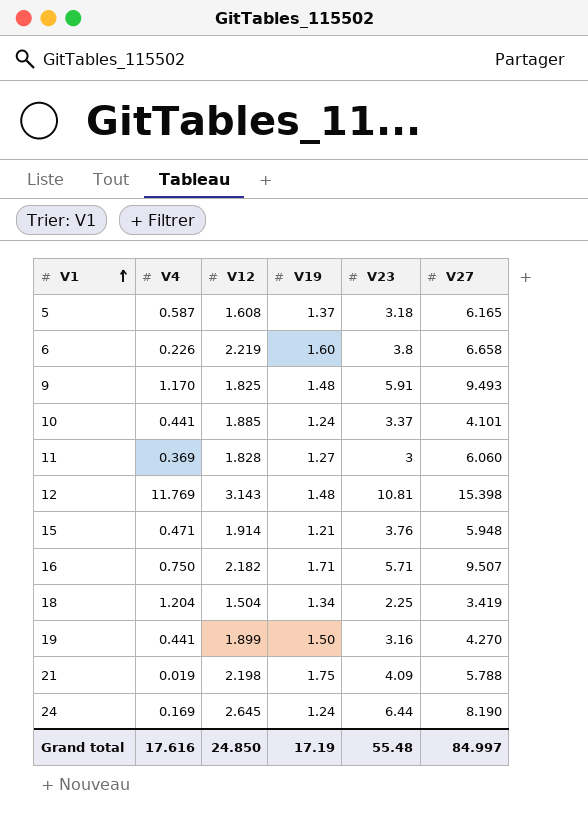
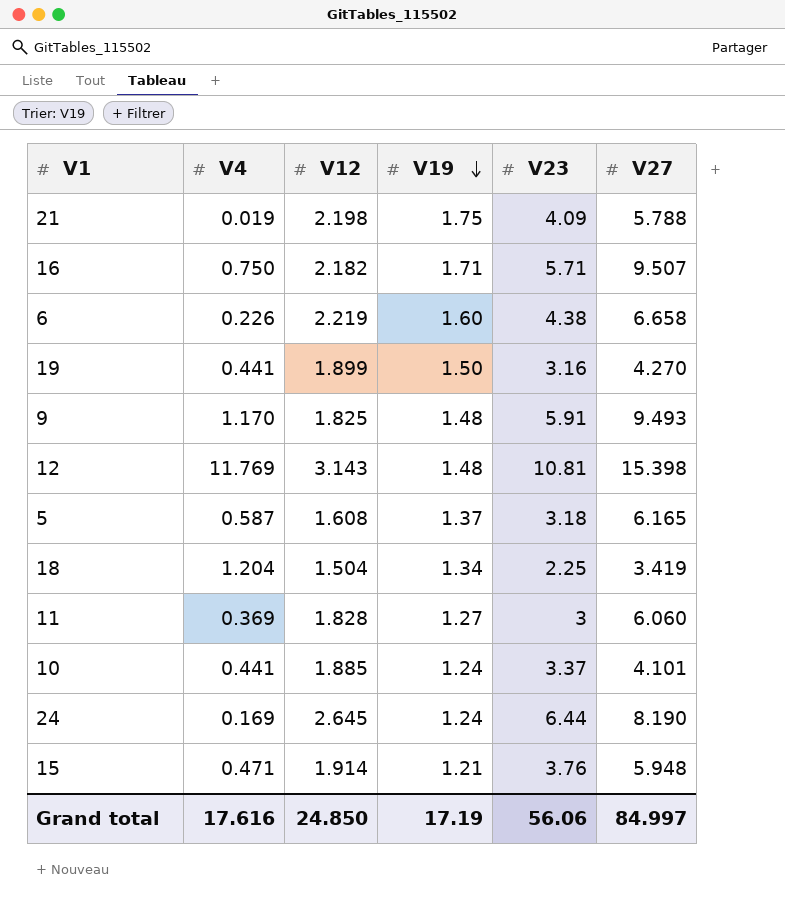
row order: V1 ascending -> V19 descending
6 | V23: 3.8 -> 4.38
Grand total | V23: 55.48 -> 56.06

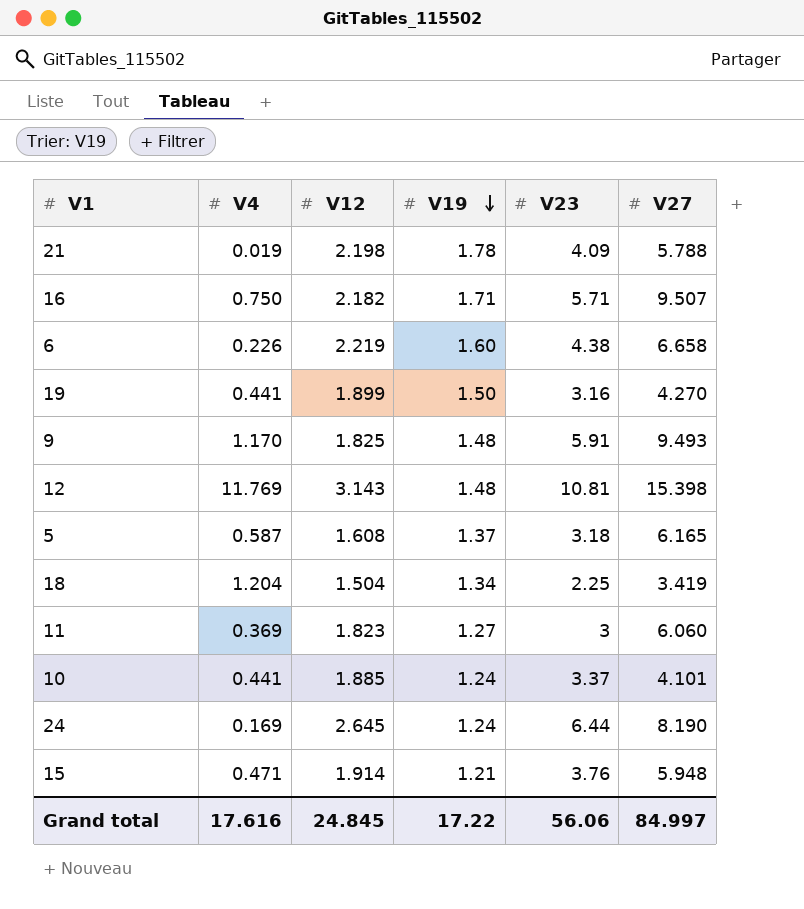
21 | V19: 1.75 -> 1.78
11 | V12: 1.828 -> 1.823
Grand total | V12: 24.850 -> 24.845
Grand total | V19: 17.19 -> 17.22

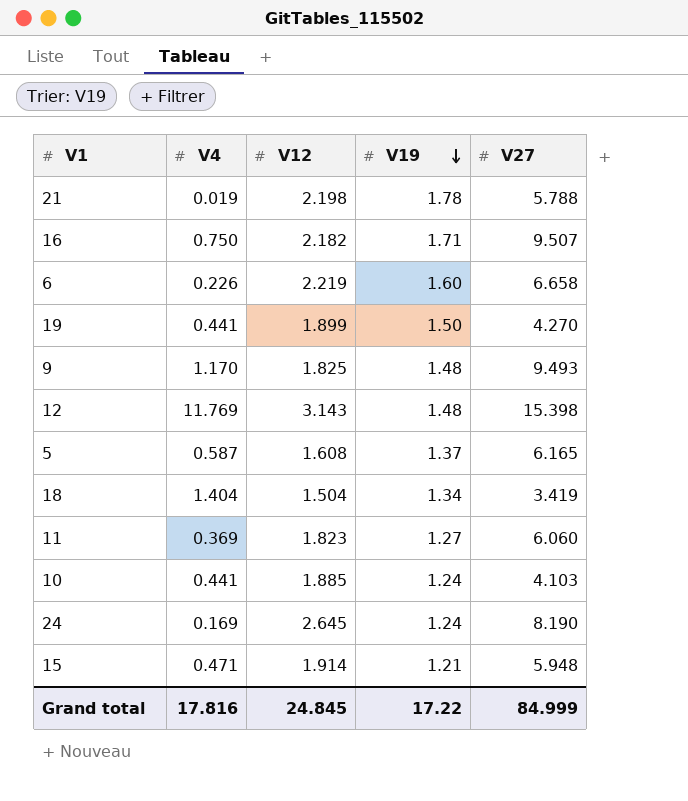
column V23 | position: 5 -> none
18 | V4: 1.204 -> 1.404
10 | V27: 4.101 -> 4.103
Grand total | V4: 17.616 -> 17.816
Grand total | V27: 84.997 -> 84.999

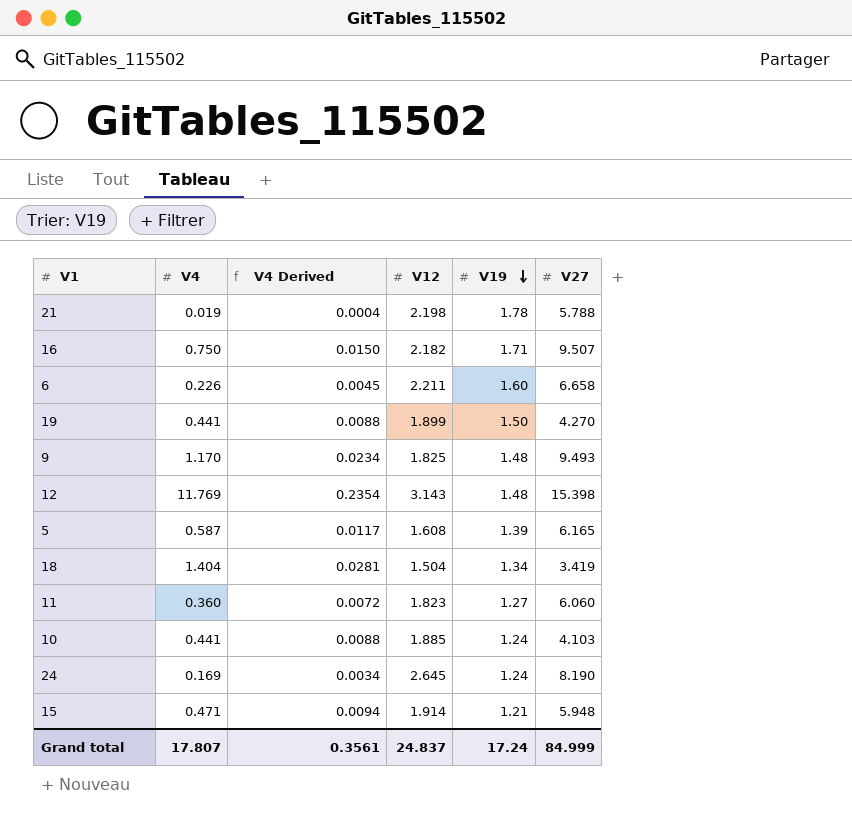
column V4 Derived | formula: none -> [V4] * 0.02
6 | V12: 2.219 -> 2.211
5 | V19: 1.37 -> 1.39
11 | V4: 0.369 -> 0.360
Grand total | V4: 17.816 -> 17.807
Grand total | V12: 24.845 -> 24.837
Grand total | V19: 17.22 -> 17.24

